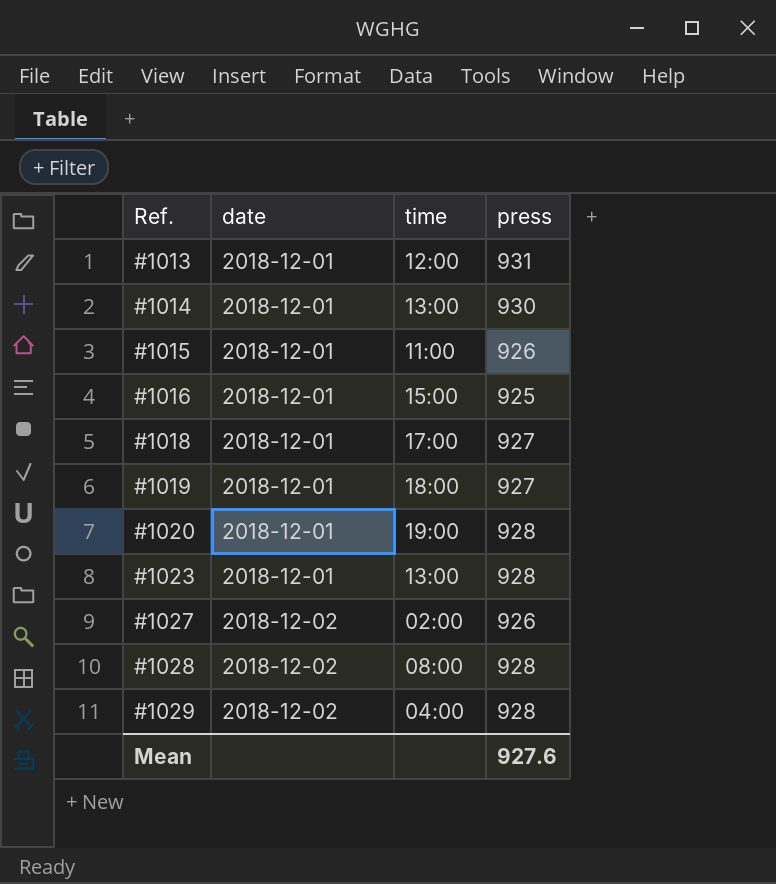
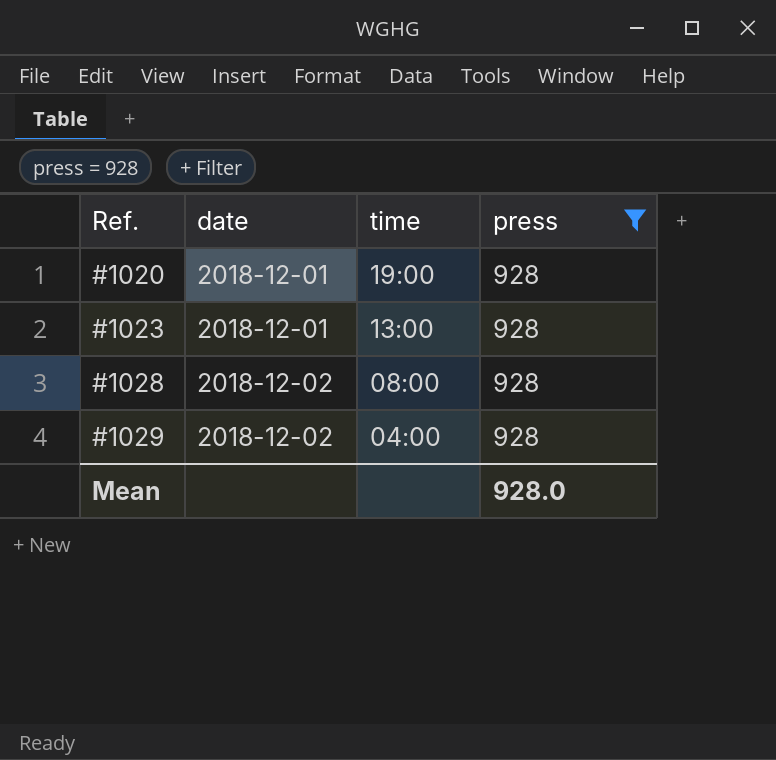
filter: none -> press = 928
Mean | press: 927.6 -> 928.0

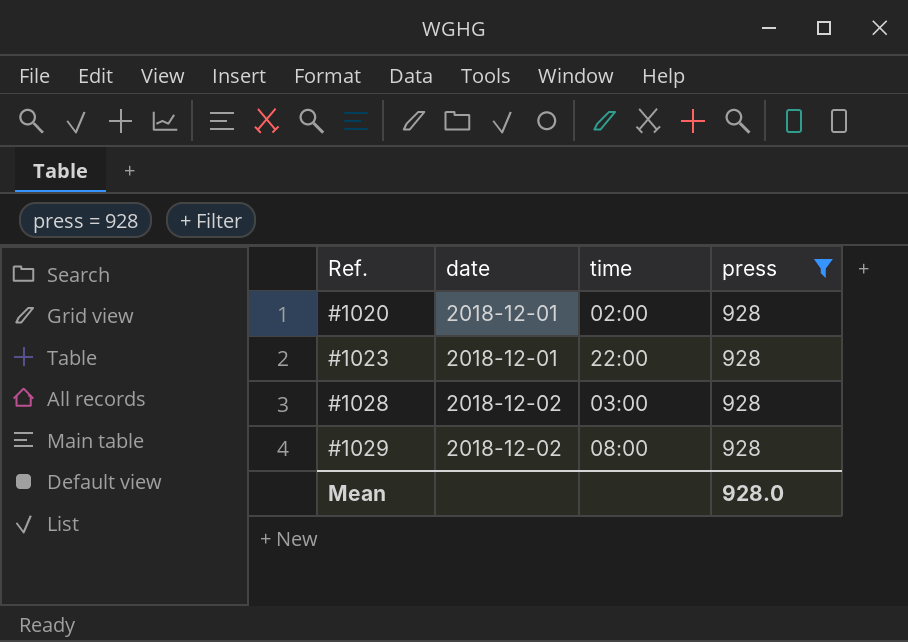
#1020 | time: 19:00 -> 02:00
#1023 | time: 13:00 -> 22:00
#1028 | time: 08:00 -> 03:00
#1029 | time: 04:00 -> 08:00

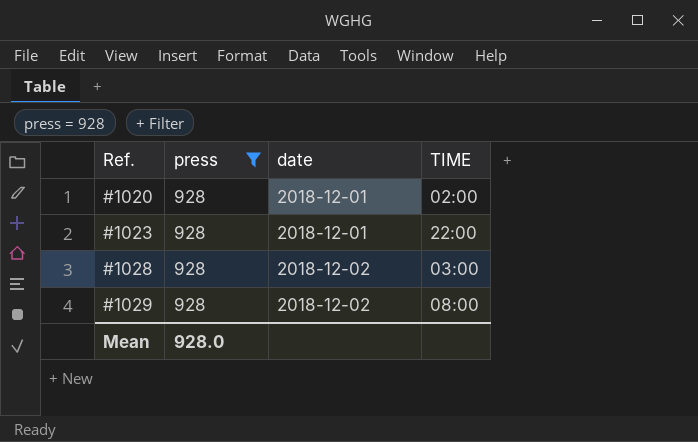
column press | position: 4 -> 2
column name: time -> TIME

